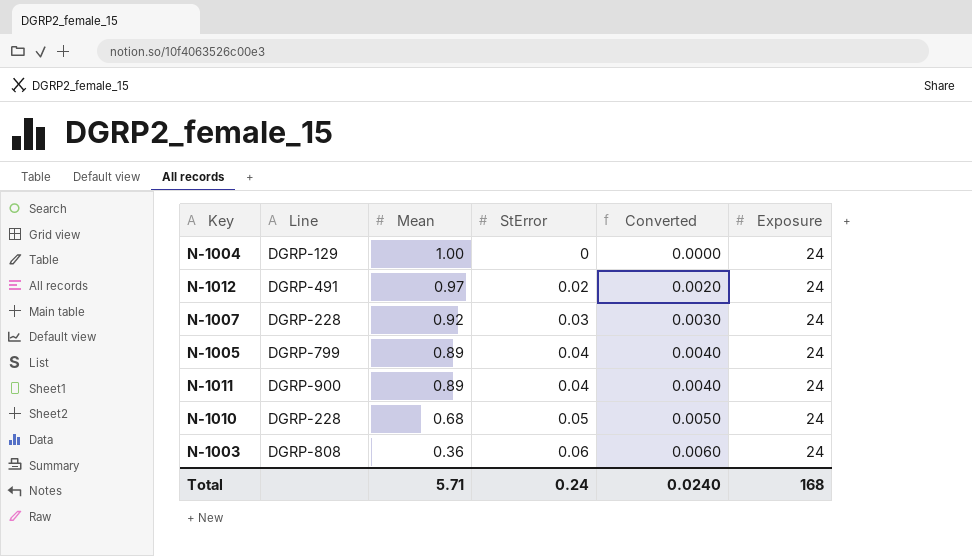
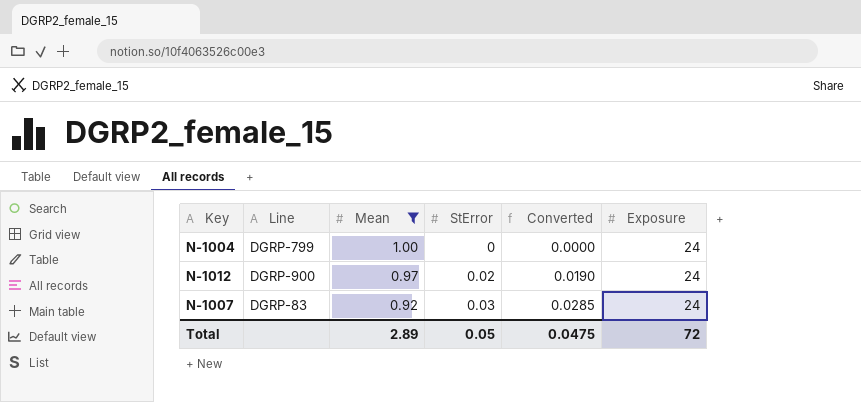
filter: none -> Mean >= 0.92
column Converted | formula: [StError] * 0.1 -> [StError] * 0.95
N-1004 | Line: DGRP-129 -> DGRP-799
N-1012 | Line: DGRP-491 -> DGRP-900
N-1007 | Line: DGRP-228 -> DGRP-83
Total | Mean: 5.71 -> 2.89
Total | StError: 0.24 -> 0.05
Total | Converted: 0.0240 -> 0.0475
Total | Exposure: 168 -> 72

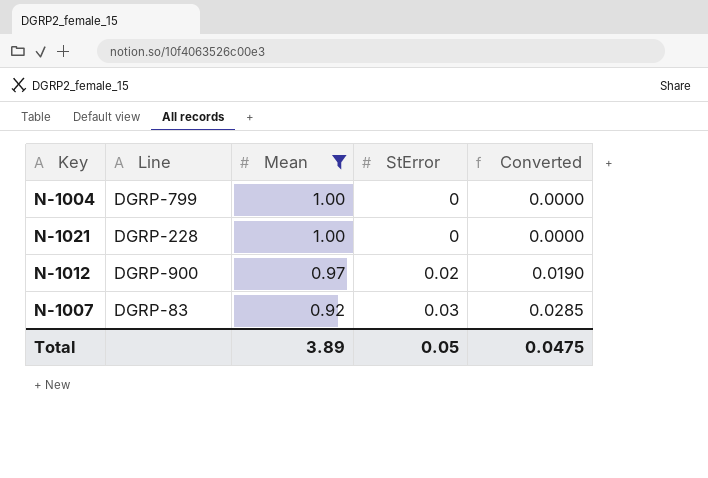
column Exposure | position: 6 -> none
row N-1021: none -> DGRP-228 | 1.00 | 0 | 0.0000
Total | Mean: 2.89 -> 3.89

